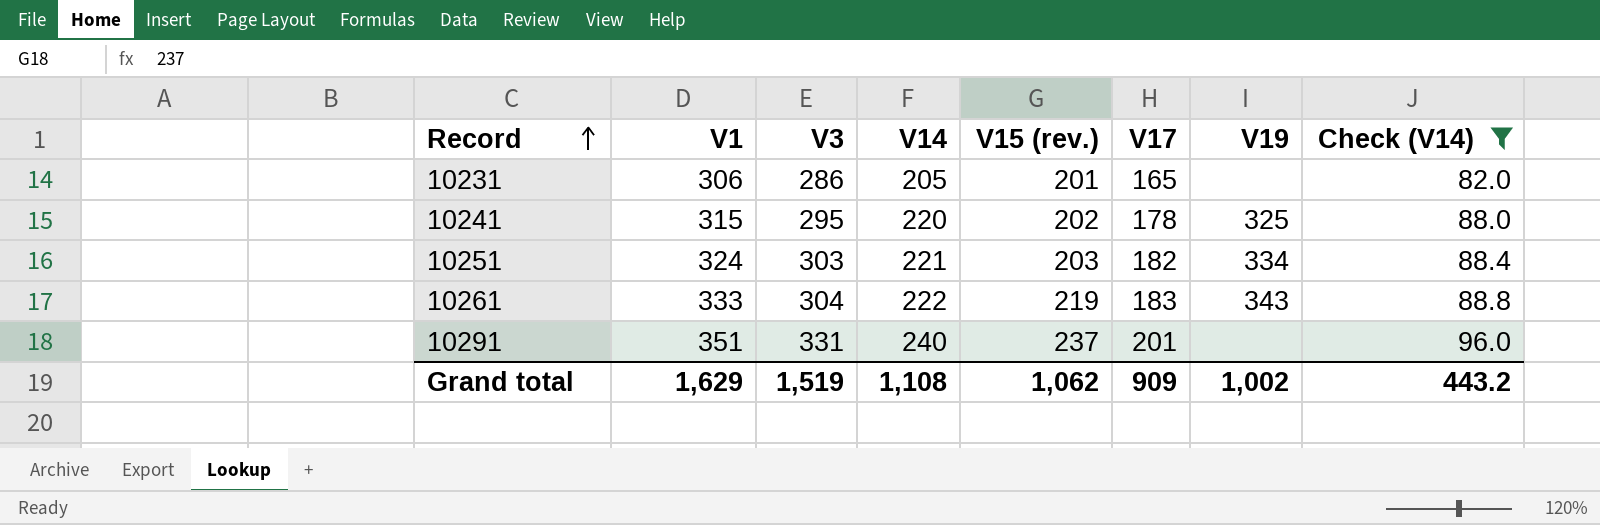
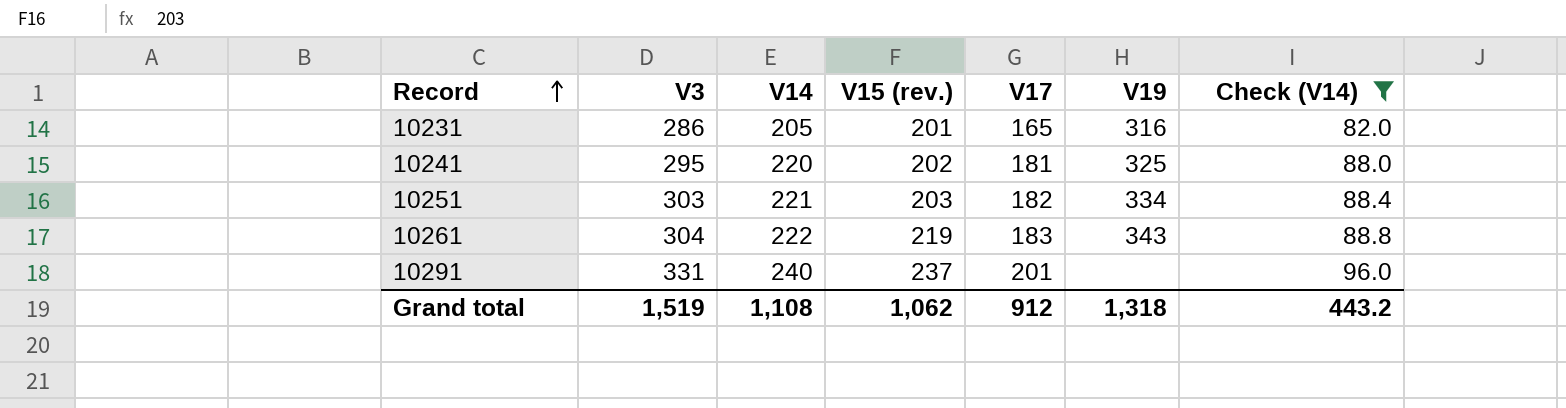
column V1 | position: 2 -> none
10231 | V19: none -> 316
10241 | V17: 178 -> 181
Grand total | V17: 909 -> 912
Grand total | V19: 1,002 -> 1,318

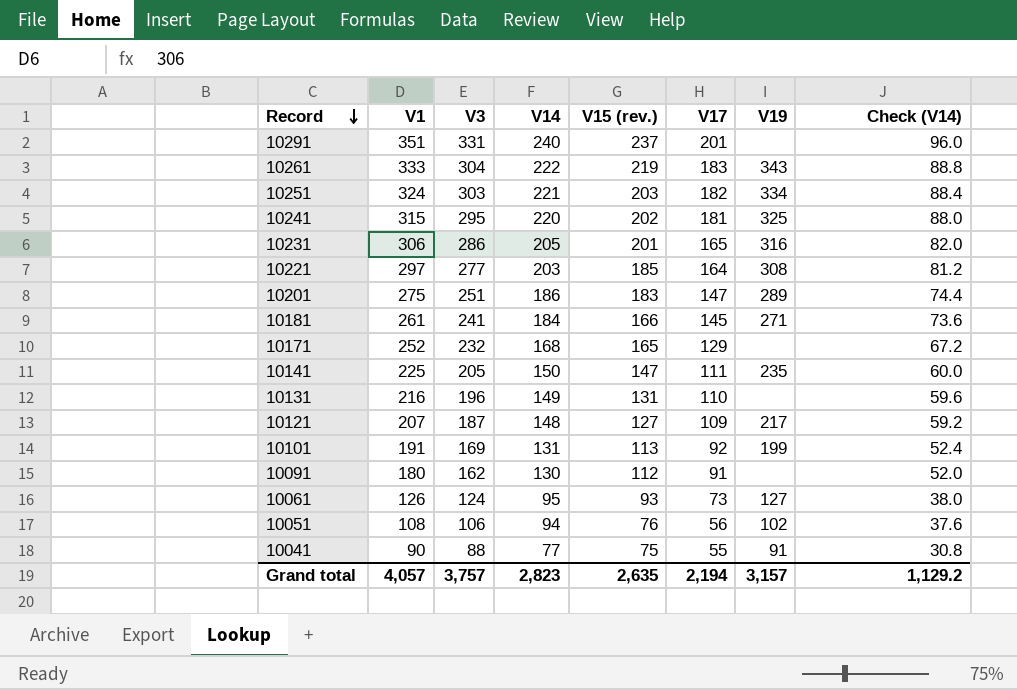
filter: Check (V14) >= 82.0 -> none
row order: Record ascending -> Record descending
column V1 | position: none -> 2
Grand total | V3: 1,519 -> 3,757
Grand total | V14: 1,108 -> 2,823
Grand total | V15 (rev.): 1,062 -> 2,635
Grand total | V17: 912 -> 2,194
Grand total | V19: 1,318 -> 3,157
Grand total | Check (V14): 443.2 -> 1,129.2

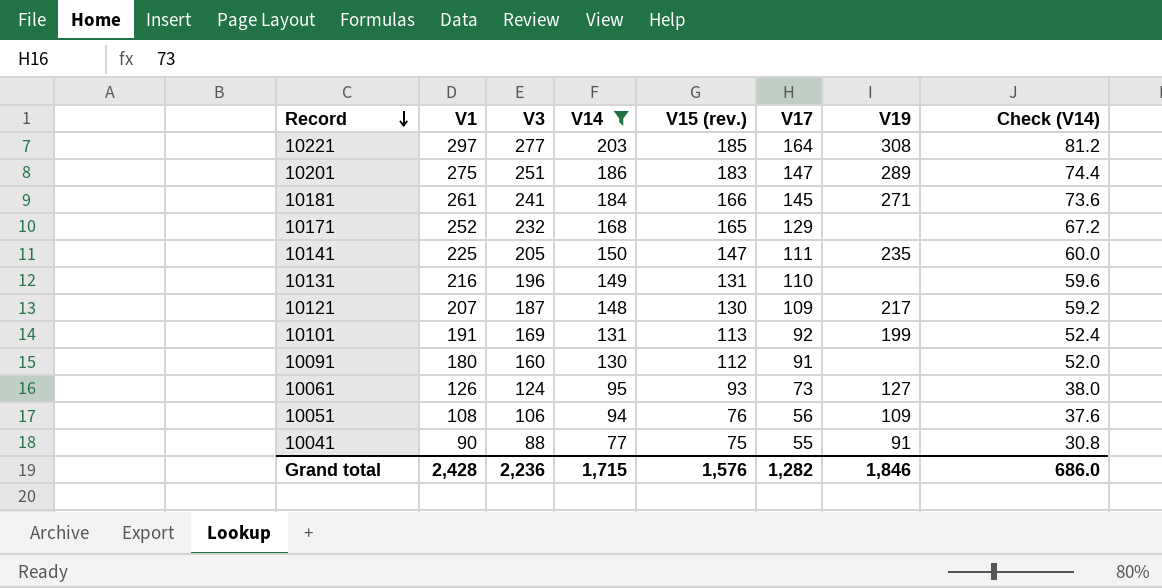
filter: none -> V14 <= 203
10121 | V15 (rev.): 127 -> 130
10091 | V3: 162 -> 160
10051 | V19: 102 -> 109
Grand total | V1: 4,057 -> 2,428
Grand total | V3: 3,757 -> 2,236
Grand total | V14: 2,823 -> 1,715
Grand total | V15 (rev.): 2,635 -> 1,576
Grand total | V17: 2,194 -> 1,282
Grand total | V19: 3,157 -> 1,846
Grand total | Check (V14): 1,129.2 -> 686.0

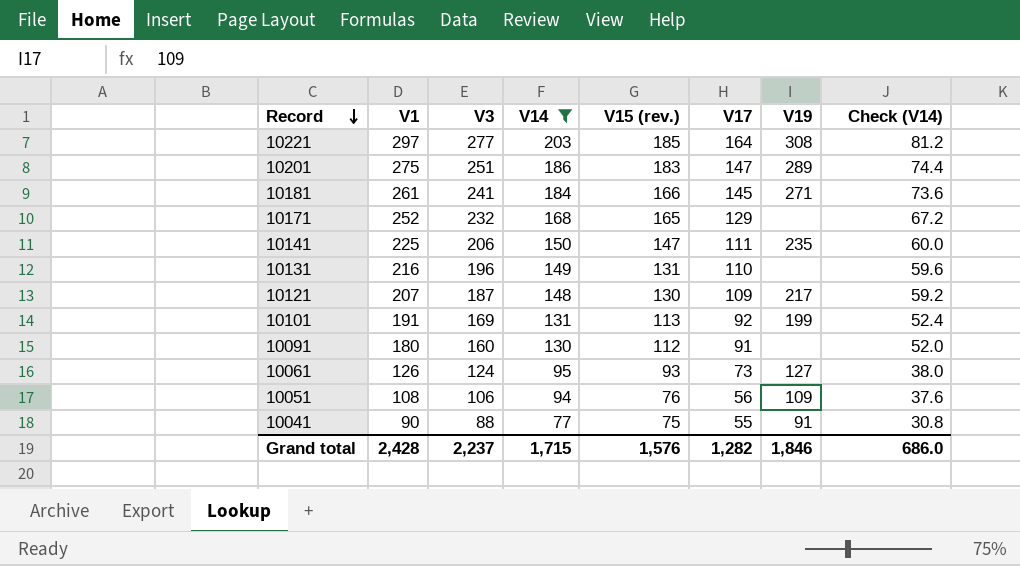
10141 | V3: 205 -> 206
Grand total | V3: 2,236 -> 2,237

